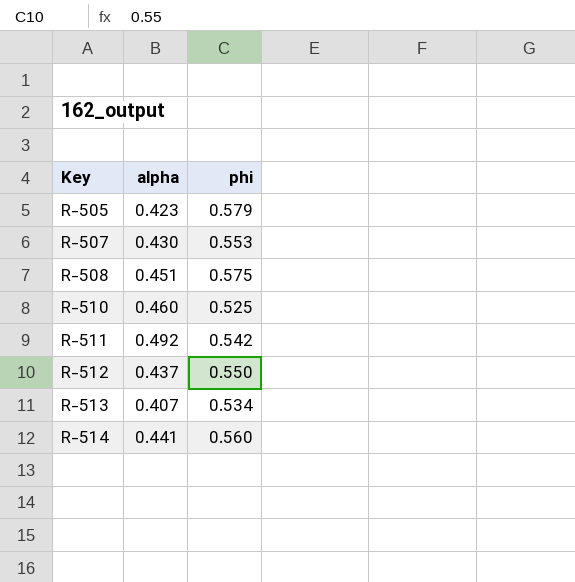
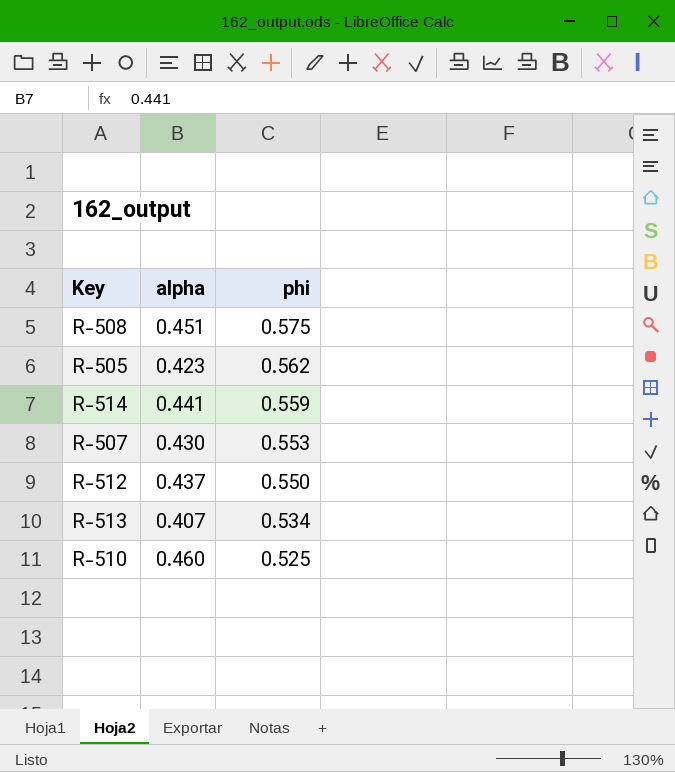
row order: Key ascending -> phi descending
row R-511: 0.492 | 0.542 -> none
R-505 | phi: 0.579 -> 0.562
R-514 | phi: 0.560 -> 0.559

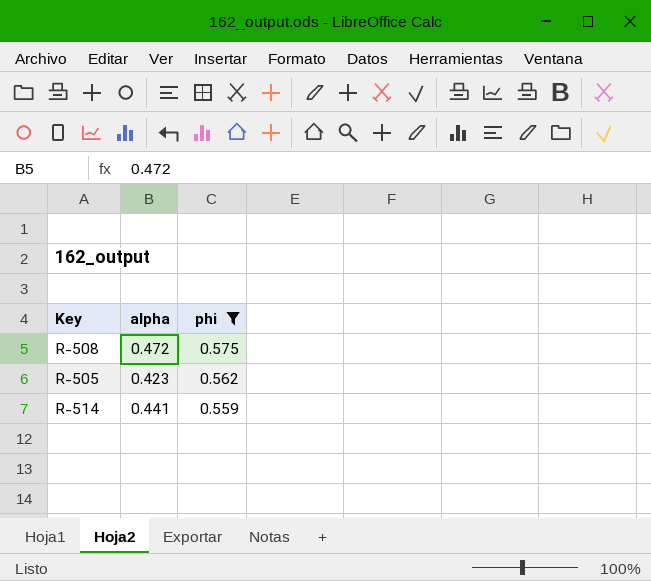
filter: none -> phi >= 0.559
R-508 | alpha: 0.451 -> 0.472

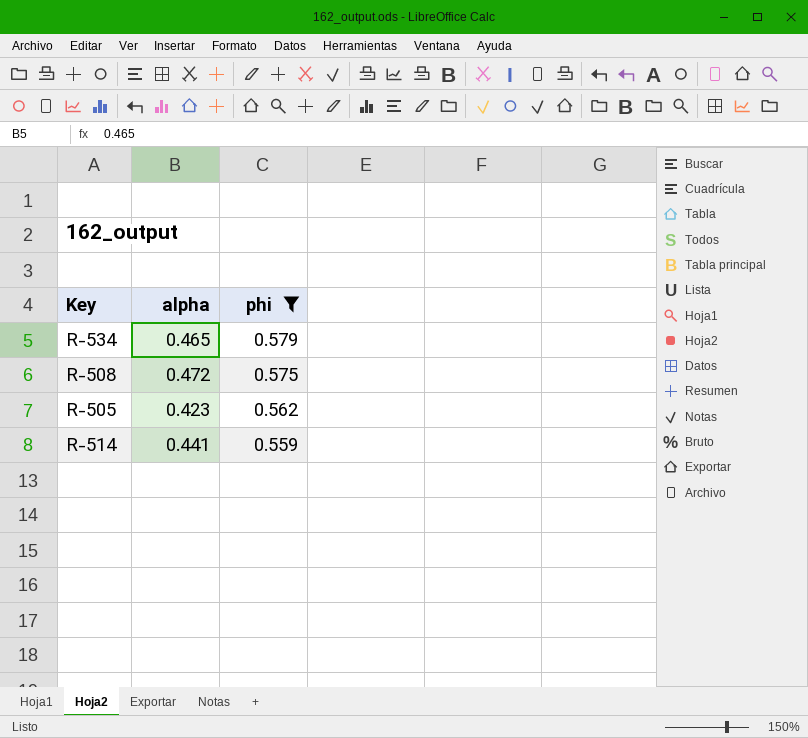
row R-534: none -> 0.465 | 0.579

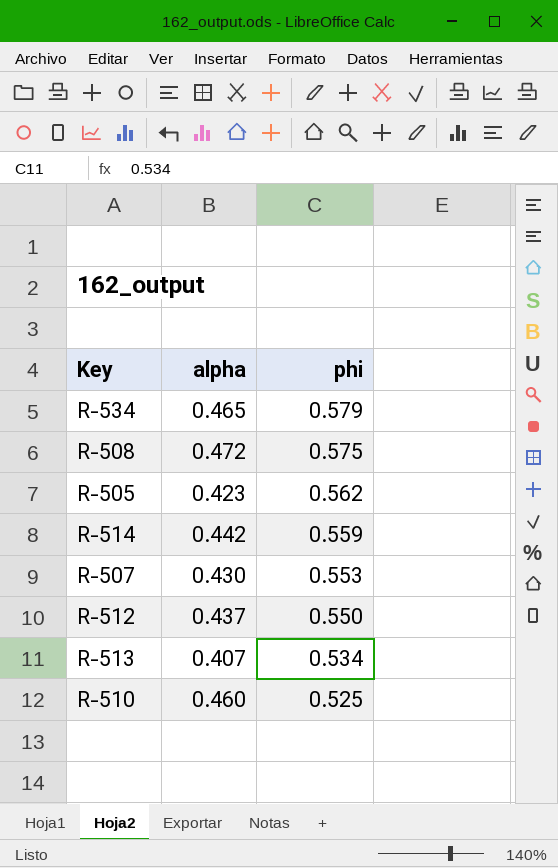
filter: phi >= 0.559 -> none
R-514 | alpha: 0.441 -> 0.442

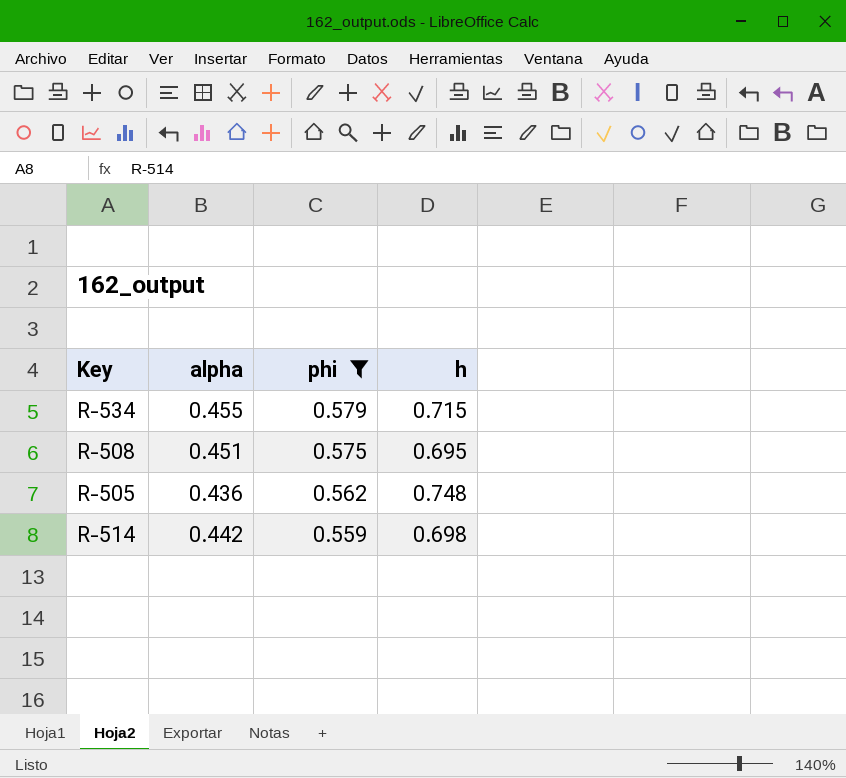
filter: none -> phi >= 0.559
column h | position: none -> 4
R-534 | alpha: 0.465 -> 0.455
R-508 | alpha: 0.472 -> 0.451
R-505 | alpha: 0.423 -> 0.436

